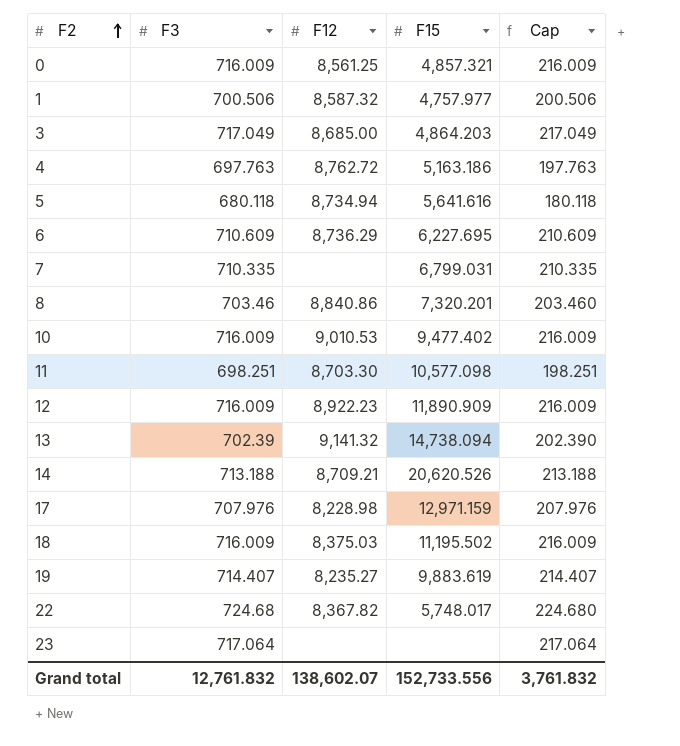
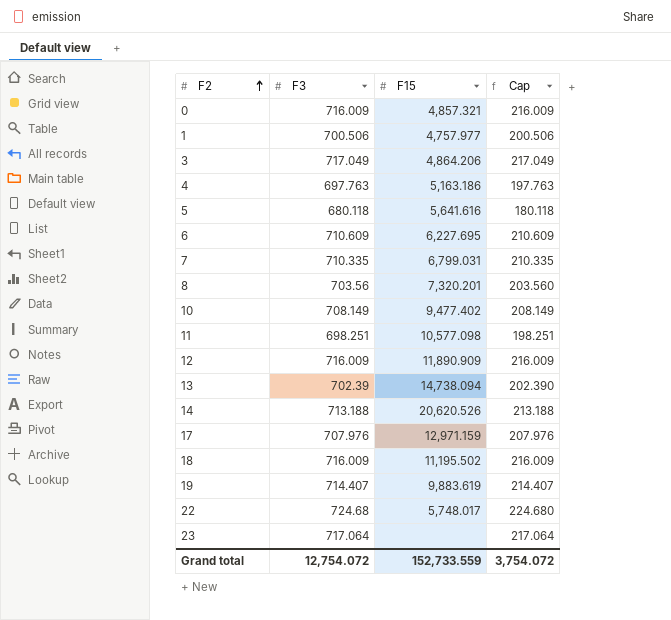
column F12 | position: 3 -> none
3 | F15: 4,864.203 -> 4,864.206
8 | F3: 703.46 -> 703.56
8 | Cap: 203.460 -> 203.560
10 | F3: 716.009 -> 708.149
10 | Cap: 216.009 -> 208.149
Grand total | F3: 12,761.832 -> 12,754.072
Grand total | F15: 152,733.556 -> 152,733.559
Grand total | Cap: 3,761.832 -> 3,754.072

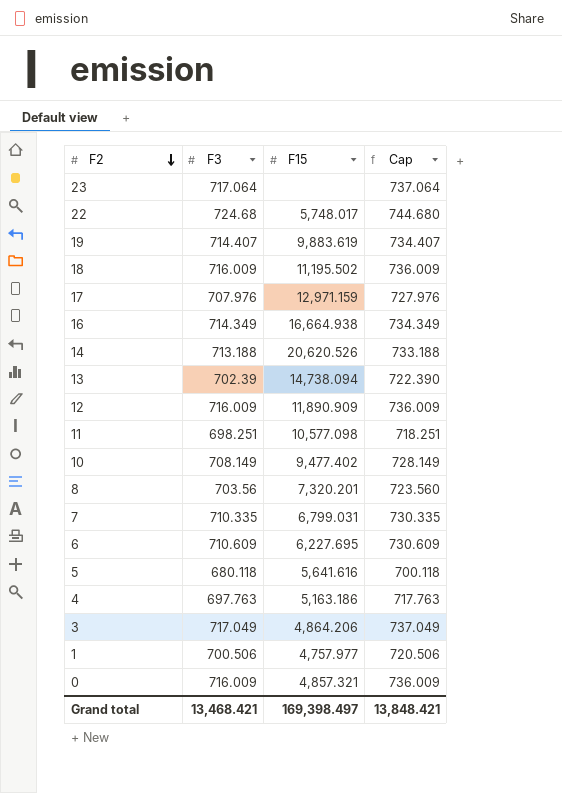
row order: F2 ascending -> F2 descending
column Cap | formula: [F3] - 500 -> [F3] + 20
row 16: none -> 714.349 | 16,664.938 | 734.349
Grand total | F3: 12,754.072 -> 13,468.421
Grand total | F15: 152,733.559 -> 169,398.497
Grand total | Cap: 3,754.072 -> 13,848.421

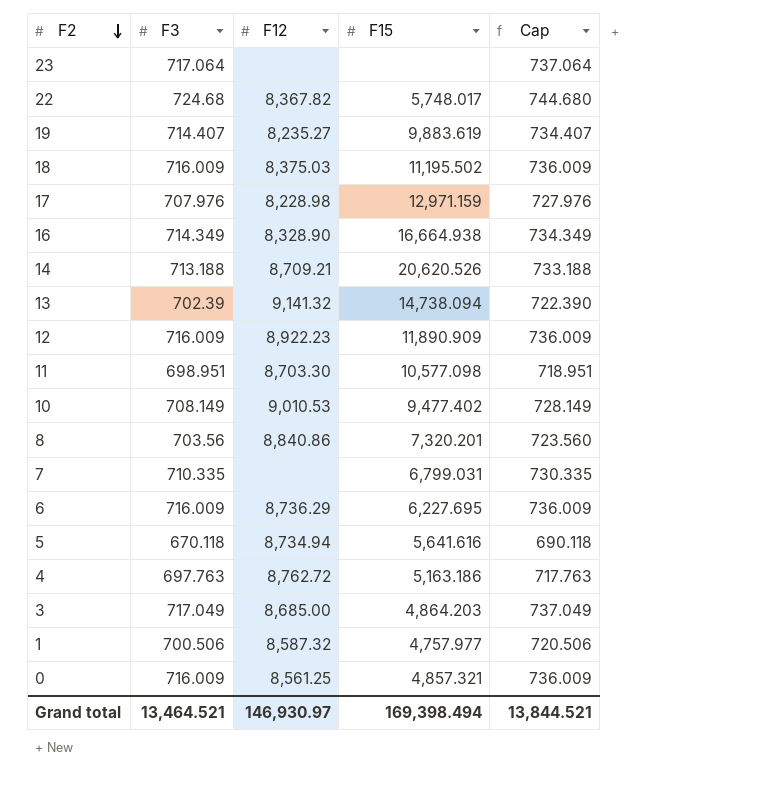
column F12 | position: none -> 3
11 | F3: 698.251 -> 698.951
11 | Cap: 718.251 -> 718.951
6 | F3: 710.609 -> 716.009
6 | Cap: 730.609 -> 736.009
5 | F3: 680.118 -> 670.118
5 | Cap: 700.118 -> 690.118
3 | F15: 4,864.206 -> 4,864.203
Grand total | F3: 13,468.421 -> 13,464.521
Grand total | F15: 169,398.497 -> 169,398.494
Grand total | Cap: 13,848.421 -> 13,844.521

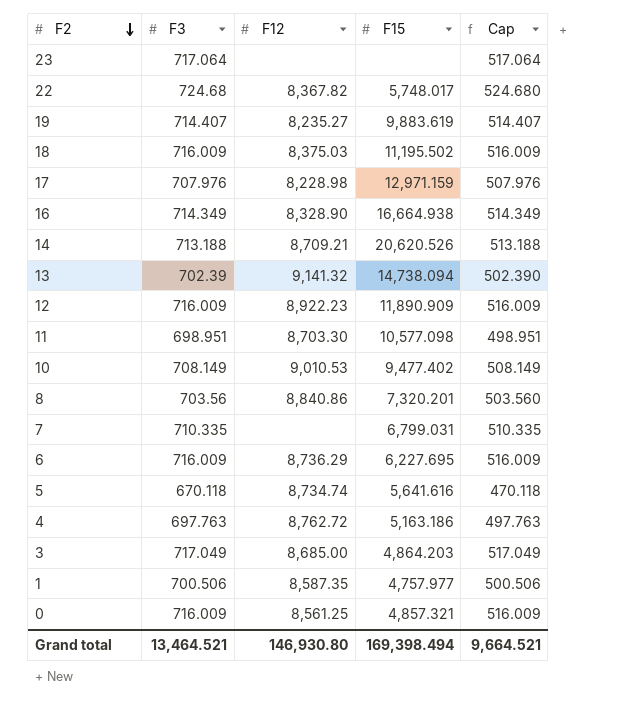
column Cap | formula: [F3] + 20 -> [F3] - 200
5 | F12: 8,734.94 -> 8,734.74
1 | F12: 8,587.32 -> 8,587.35
Grand total | F12: 146,930.97 -> 146,930.80
Grand total | Cap: 13,844.521 -> 9,664.521

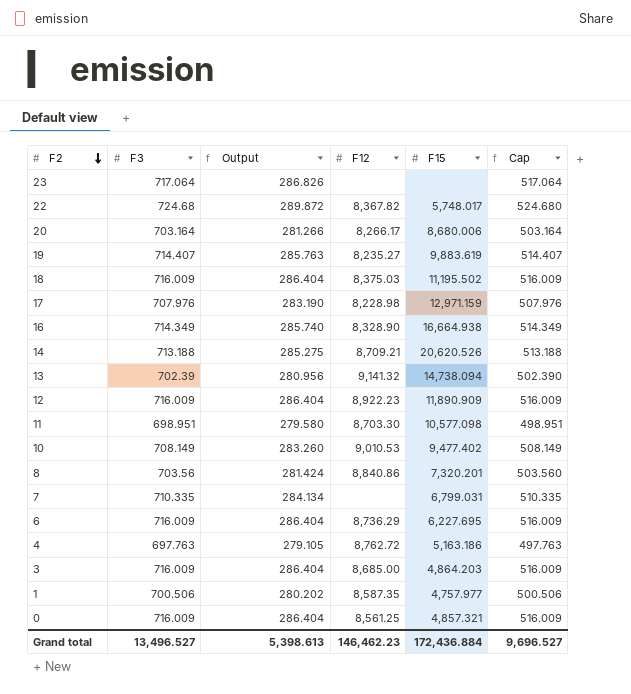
column Output | formula: none -> [F3] * 0.4
row 5: 670.118 | 8,734.74 | 5,641.616 | 470.118 -> none
row 20: none -> 703.164 | 281.266 | 8,266.17 | 8,680.006 | 503.164
3 | F3: 717.049 -> 716.009
3 | Cap: 517.049 -> 516.009
Grand total | F3: 13,464.521 -> 13,496.527
Grand total | F12: 146,930.80 -> 146,462.23
Grand total | F15: 169,398.494 -> 172,436.884
Grand total | Cap: 9,664.521 -> 9,696.527

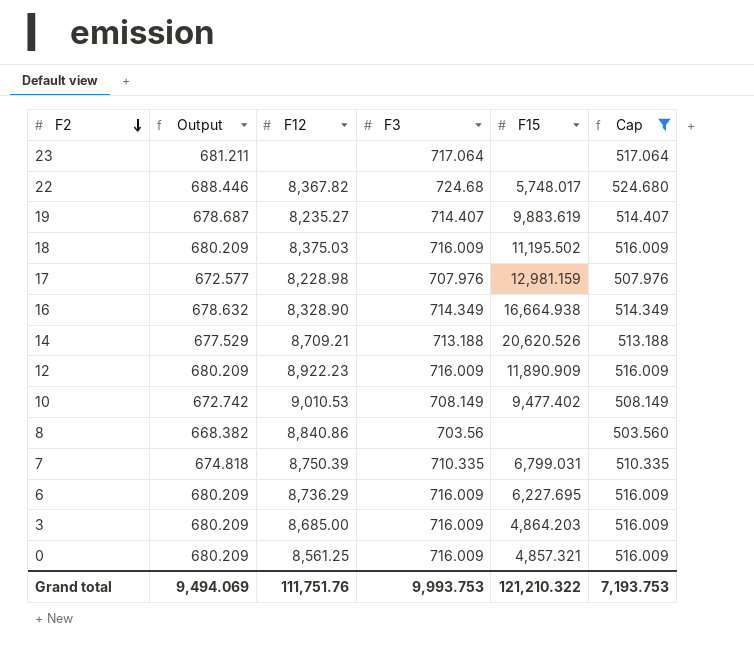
filter: none -> Cap >= 503.560
column Output | formula: [F3] * 0.4 -> [F3] * 0.95
column F3 | position: 2 -> 4
17 | F15: 12,971.159 -> 12,981.159
8 | F15: 7,320.201 -> none
7 | F12: none -> 8,750.39
Grand total | Output: 5,398.613 -> 9,494.069
Grand total | F12: 146,462.23 -> 111,751.76
Grand total | F3: 13,496.527 -> 9,993.753
Grand total | F15: 172,436.884 -> 121,210.322
Grand total | Cap: 9,696.527 -> 7,193.753

